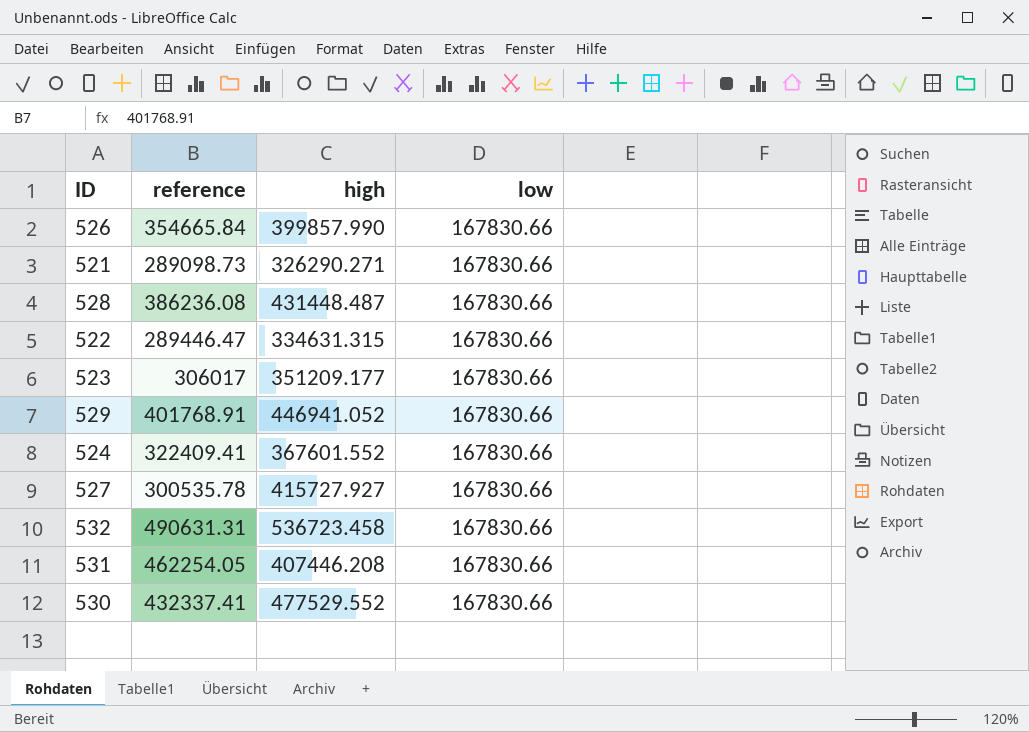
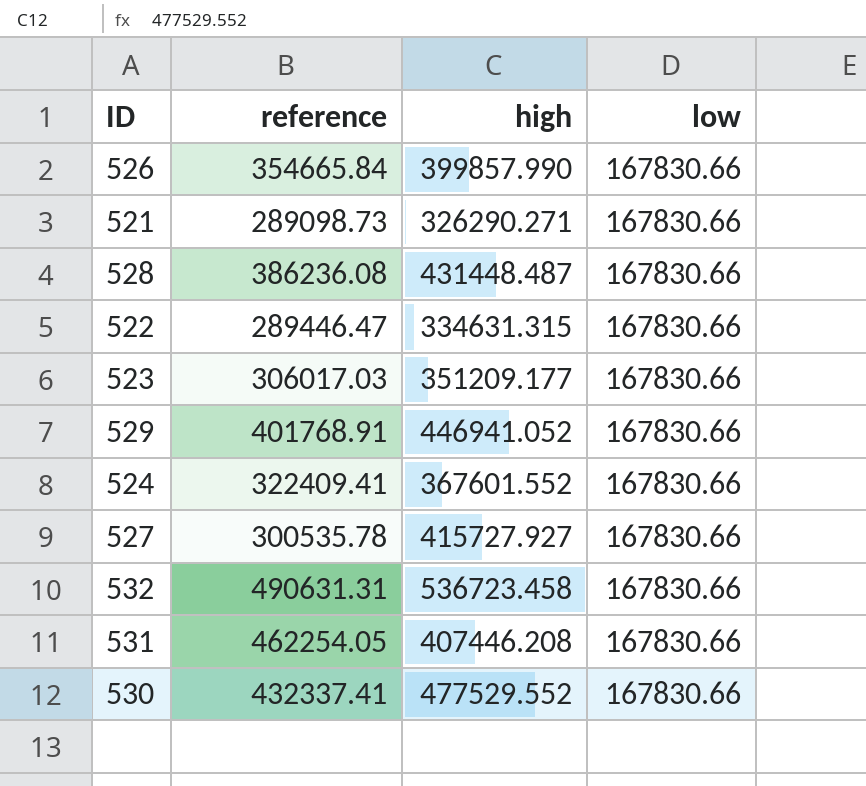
523 | reference: 306017 -> 306017.03

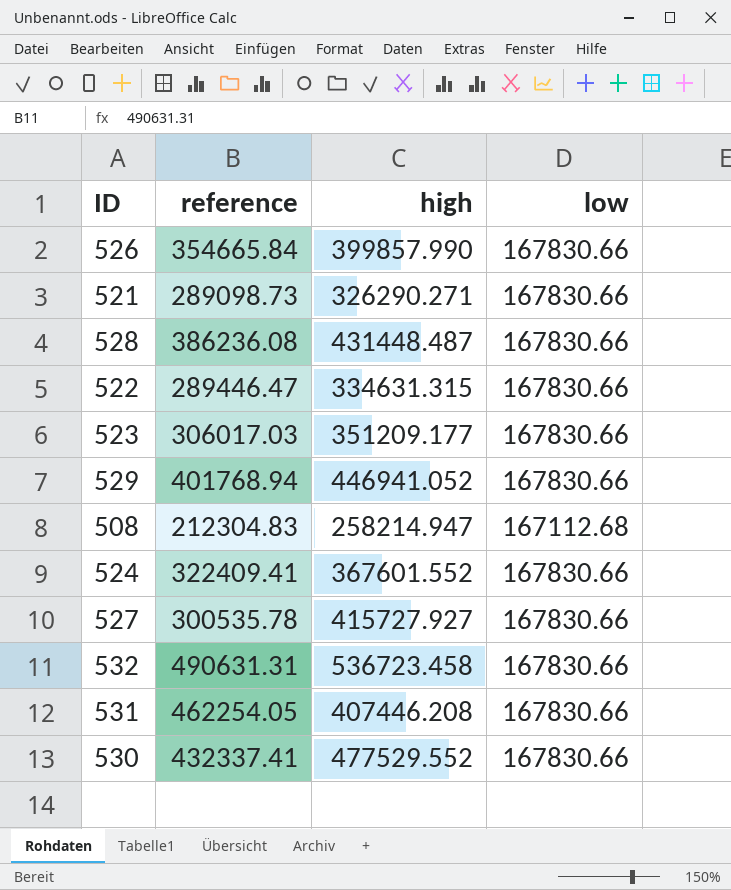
529 | reference: 401768.91 -> 401768.94
row 508: none -> 212304.83 | 258214.947 | 167112.68

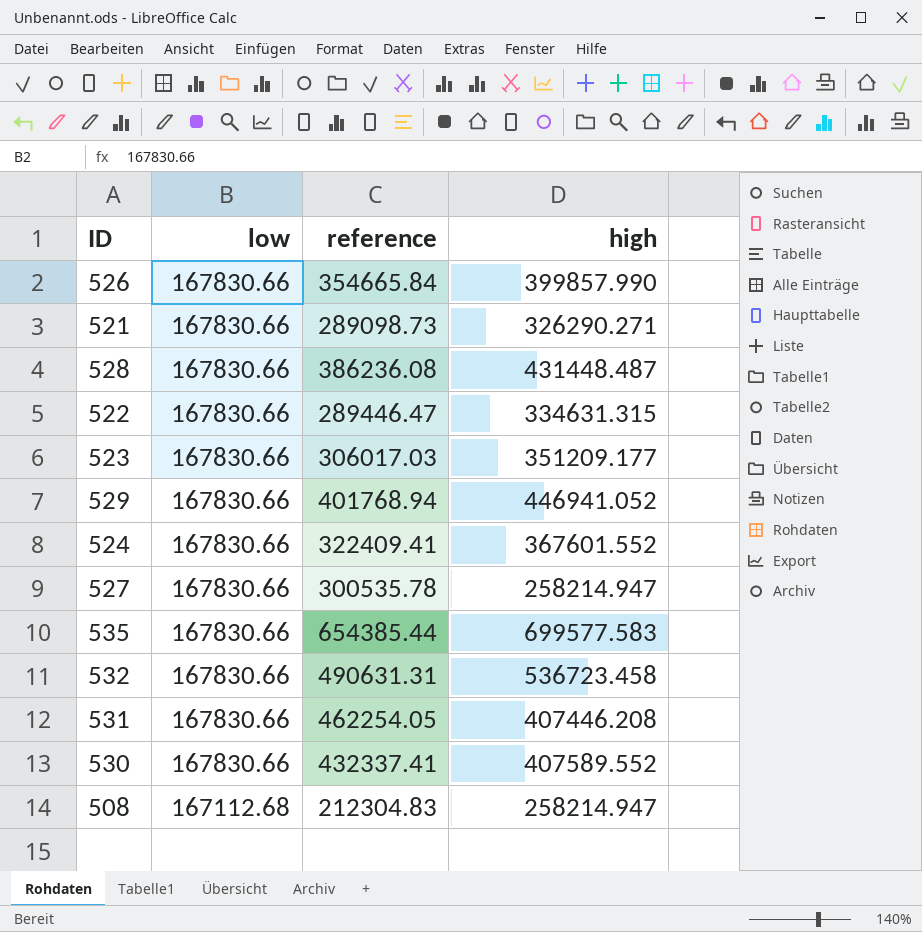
row order: none -> low descending
column low | position: 4 -> 2
527 | high: 415727.927 -> 258214.947
row 535: none -> 167830.66 | 654385.44 | 699577.583
530 | high: 477529.552 -> 407589.552

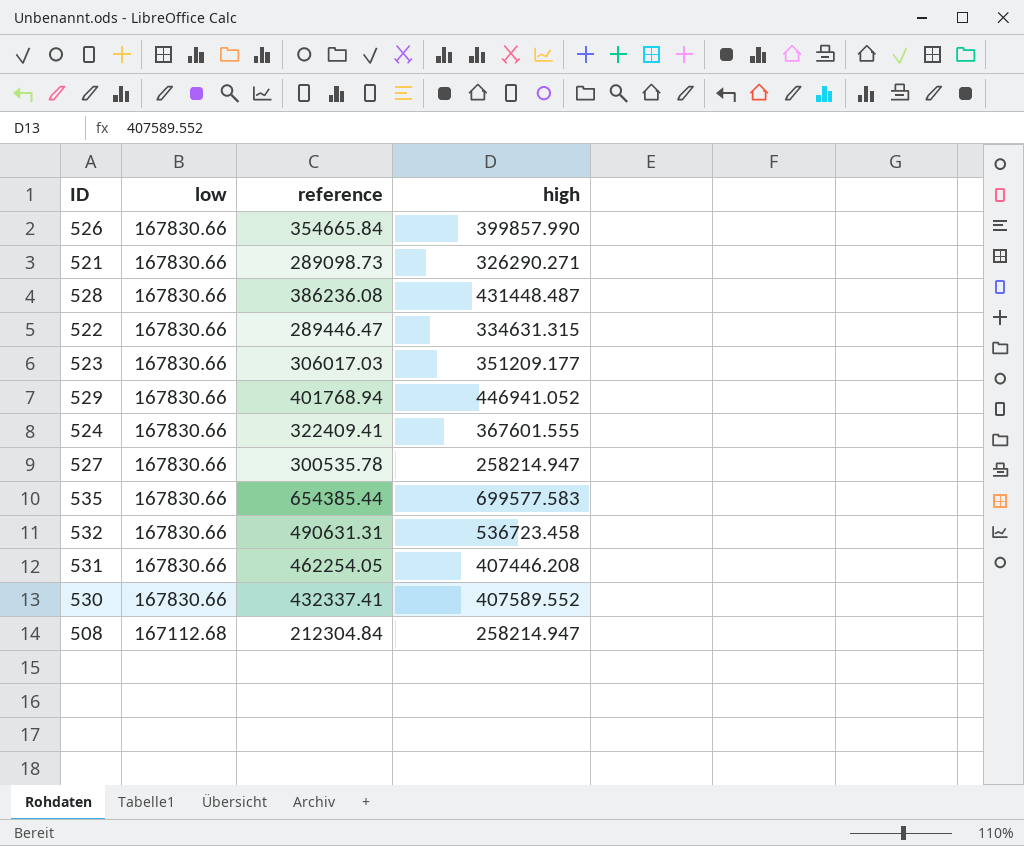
524 | high: 367601.552 -> 367601.555
508 | reference: 212304.83 -> 212304.84

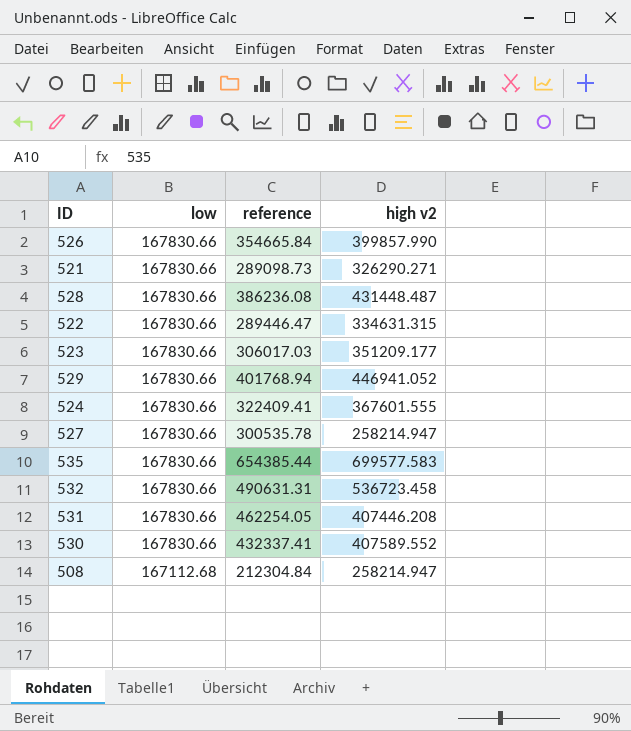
column name: high -> high v2

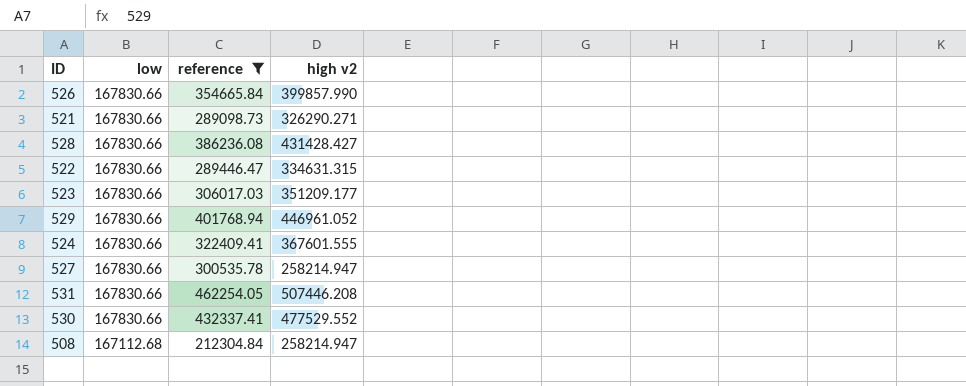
filter: none -> reference <= 462254.05
528 | high v2: 431448.487 -> 431428.427
529 | high v2: 446941.052 -> 446961.052
531 | high v2: 407446.208 -> 507446.208
530 | high v2: 407589.552 -> 477529.552

